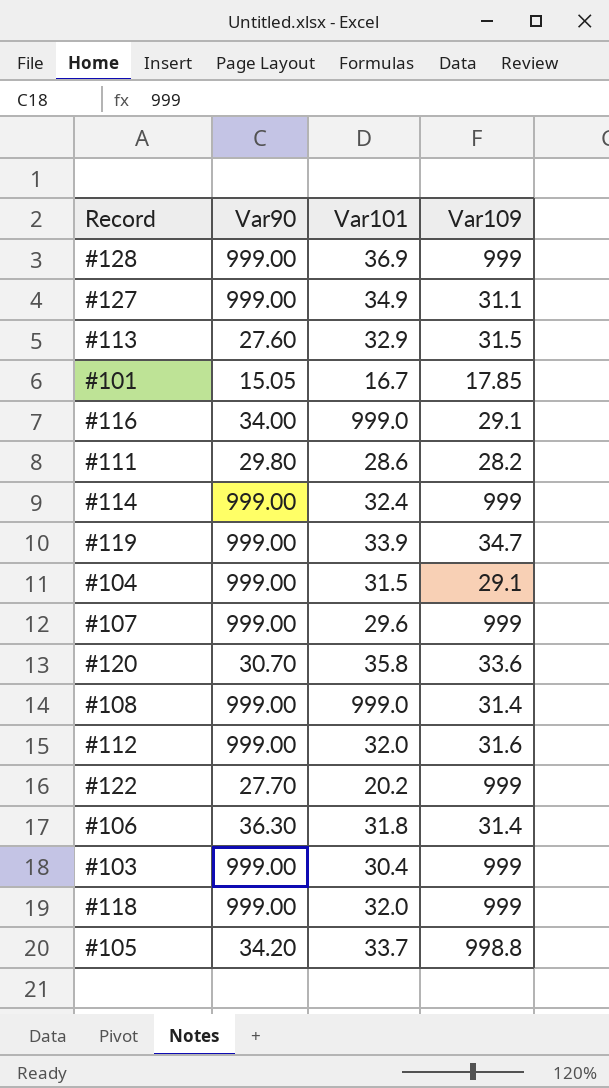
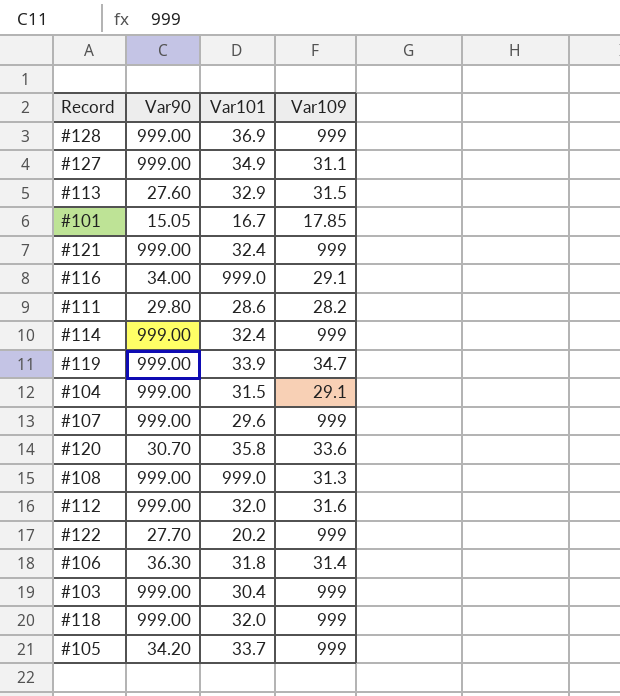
row #121: none -> 999.00 | 32.4 | 999
#108 | Var109: 31.4 -> 31.3
#105 | Var109: 998.8 -> 999

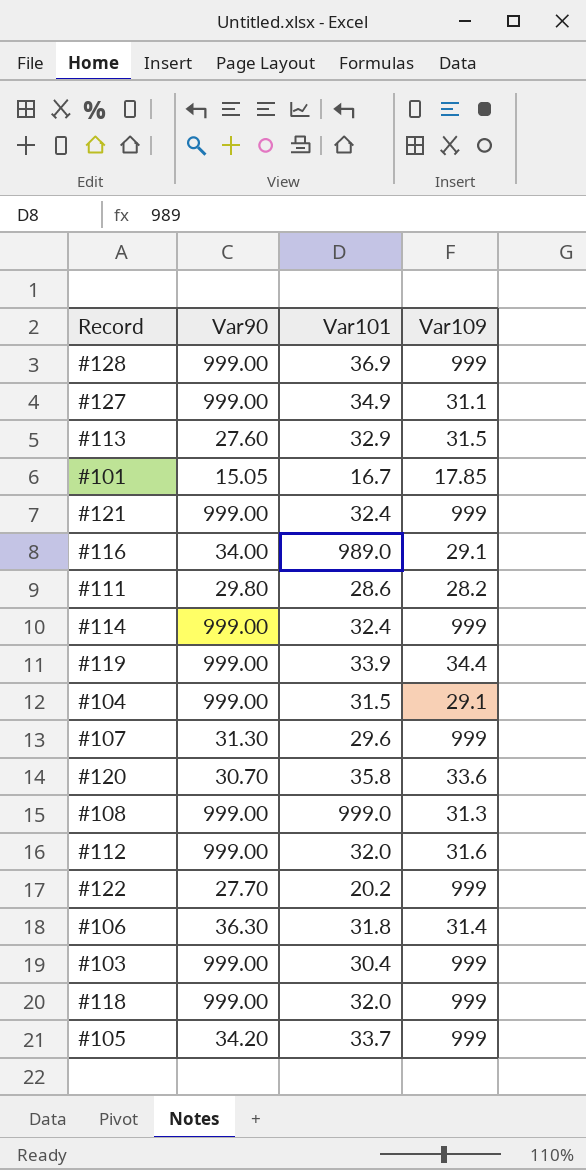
#116 | Var101: 999.0 -> 989.0
#119 | Var109: 34.7 -> 34.4
#107 | Var90: 999.00 -> 31.30

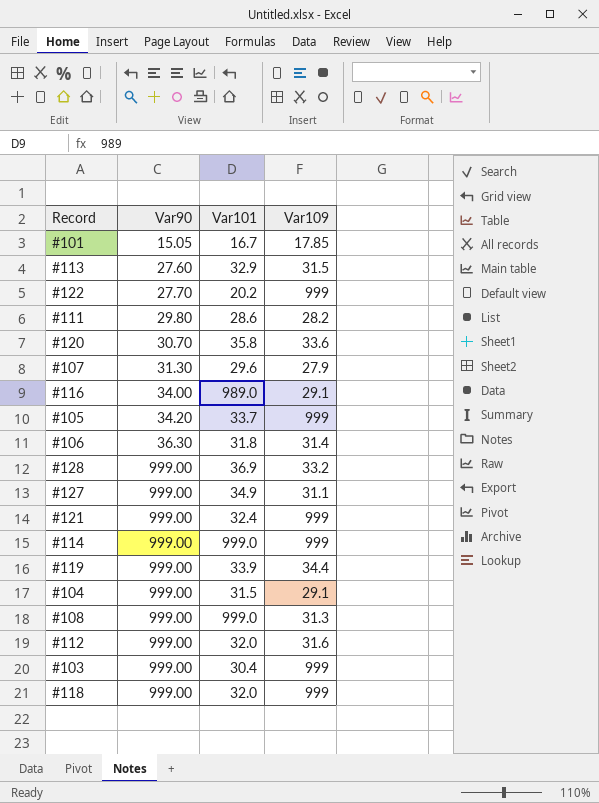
row order: none -> Var90 ascending
#107 | Var109: 999 -> 27.9
#128 | Var109: 999 -> 33.2
#114 | Var101: 32.4 -> 999.0

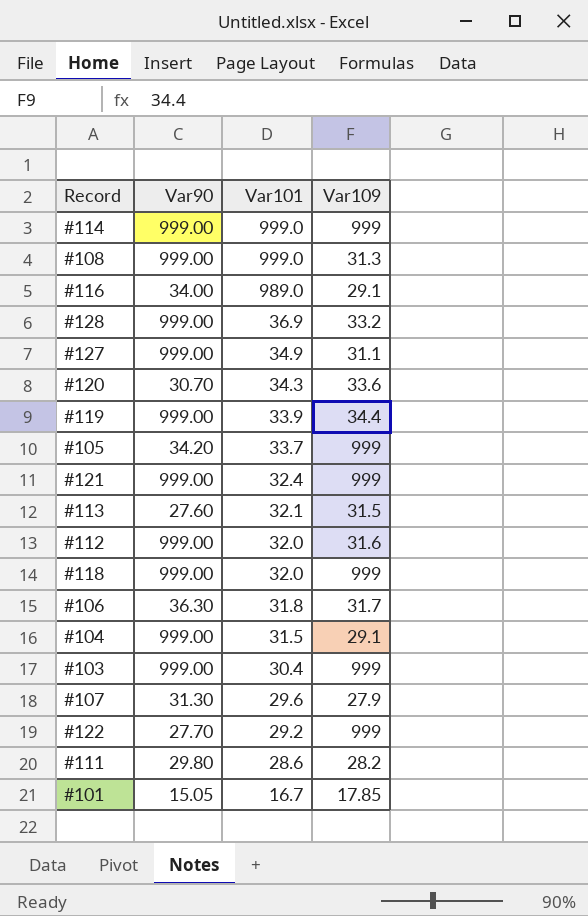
row order: Var90 ascending -> Var101 descending
#120 | Var101: 35.8 -> 34.3
#113 | Var101: 32.9 -> 32.1
#106 | Var109: 31.4 -> 31.7
#122 | Var101: 20.2 -> 29.2

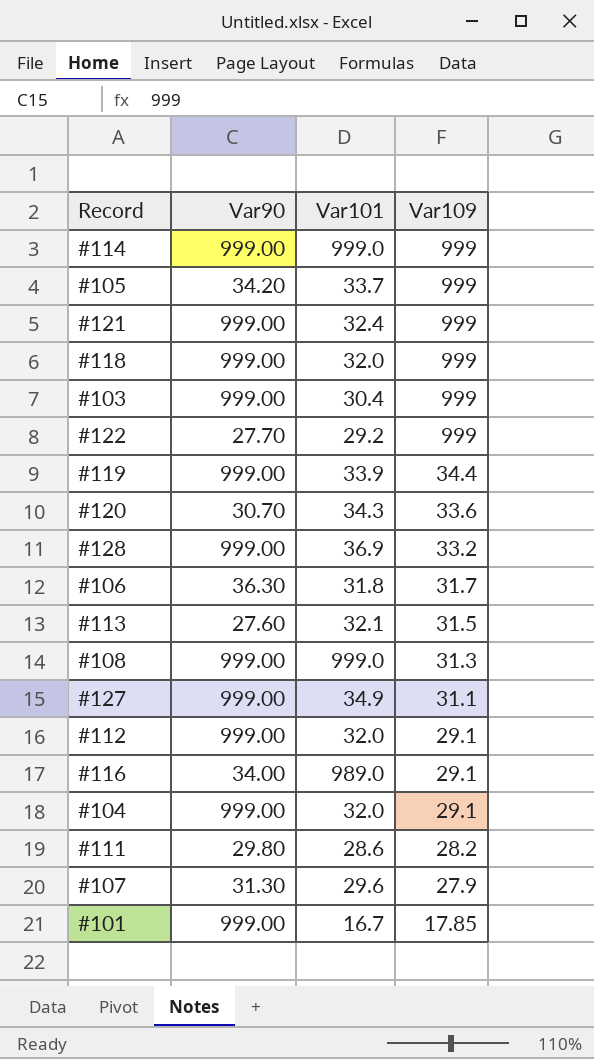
row order: Var101 descending -> Var109 descending
#112 | Var109: 31.6 -> 29.1
#104 | Var101: 31.5 -> 32.0
#101 | Var90: 15.05 -> 999.00

